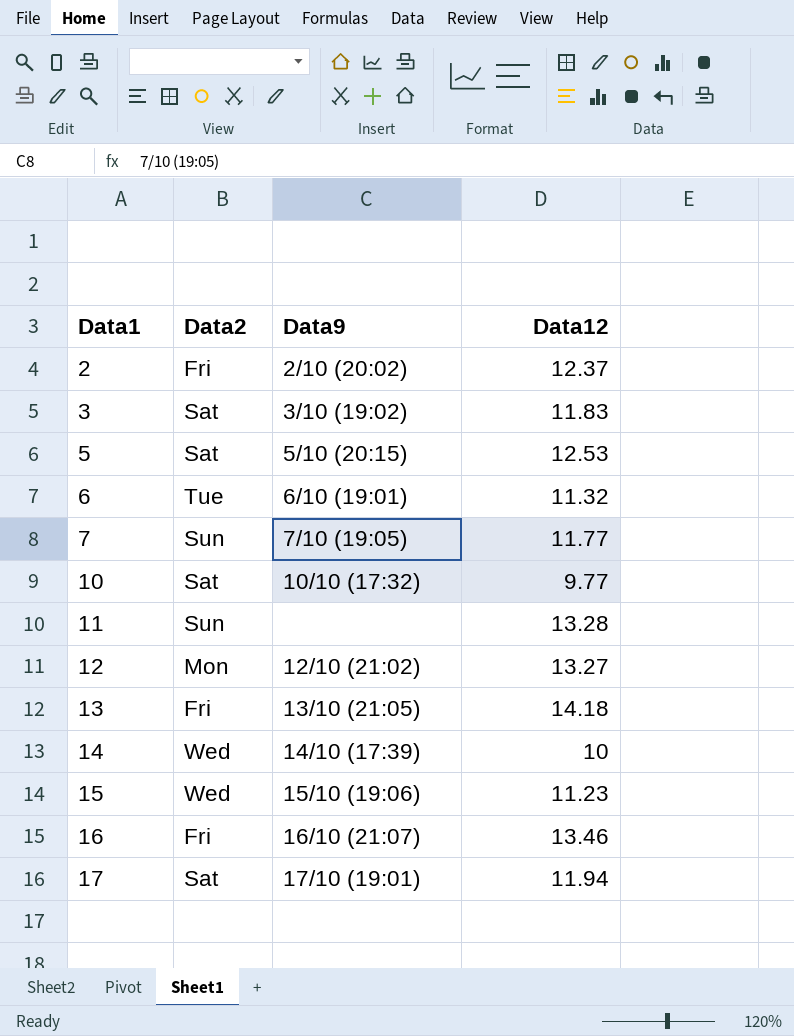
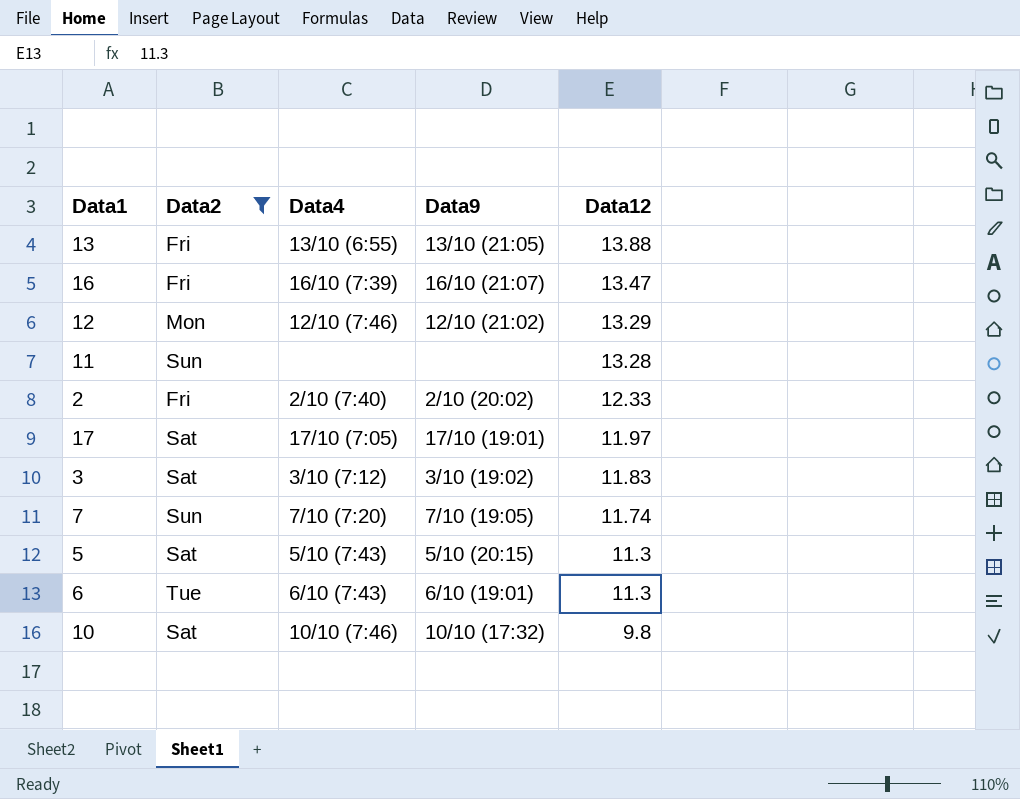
filter: none -> Data2 != Wed
row order: Data1 ascending -> Data12 descending
column Data4 | position: none -> 3
13 | Data12: 14.18 -> 13.88
16 | Data12: 13.46 -> 13.47
12 | Data12: 13.27 -> 13.29
2 | Data12: 12.37 -> 12.33
17 | Data12: 11.94 -> 11.97
7 | Data12: 11.77 -> 11.74
5 | Data12: 12.53 -> 11.3
6 | Data12: 11.32 -> 11.3
10 | Data12: 9.77 -> 9.8

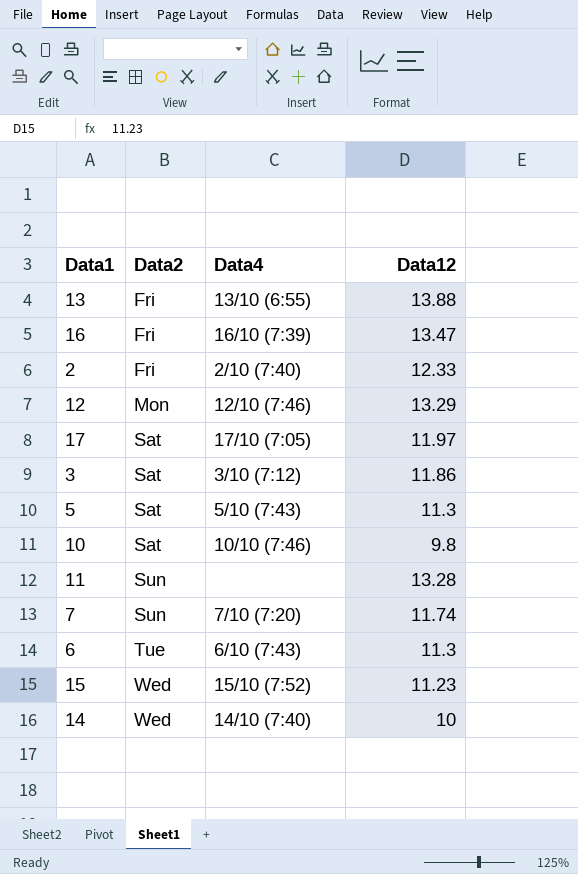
filter: Data2 != Wed -> none
row order: Data12 descending -> Data2 ascending
column Data9 | position: 4 -> none
3 | Data12: 11.83 -> 11.86

